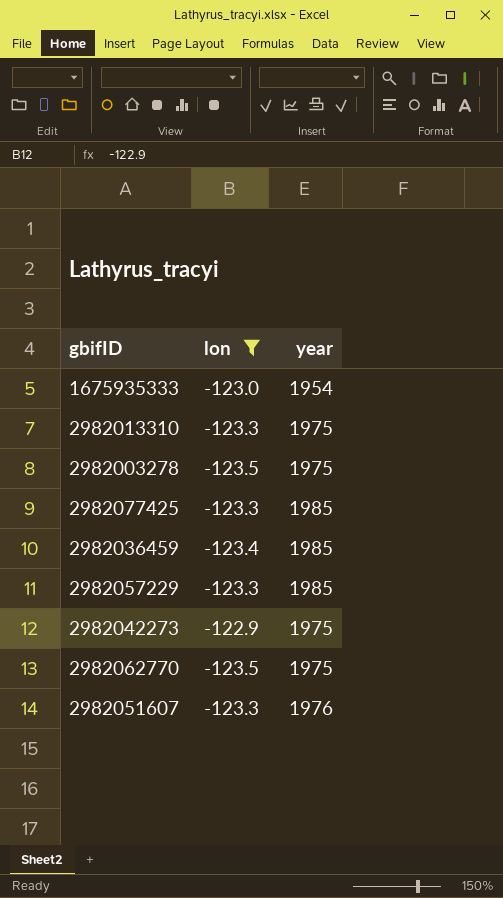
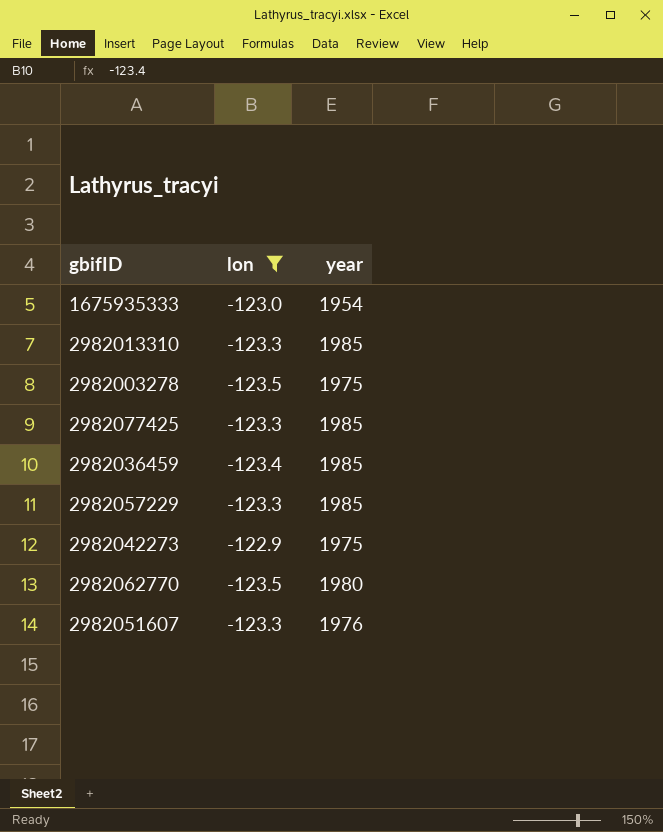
2982013310 | year: 1975 -> 1985
2982062770 | year: 1975 -> 1980

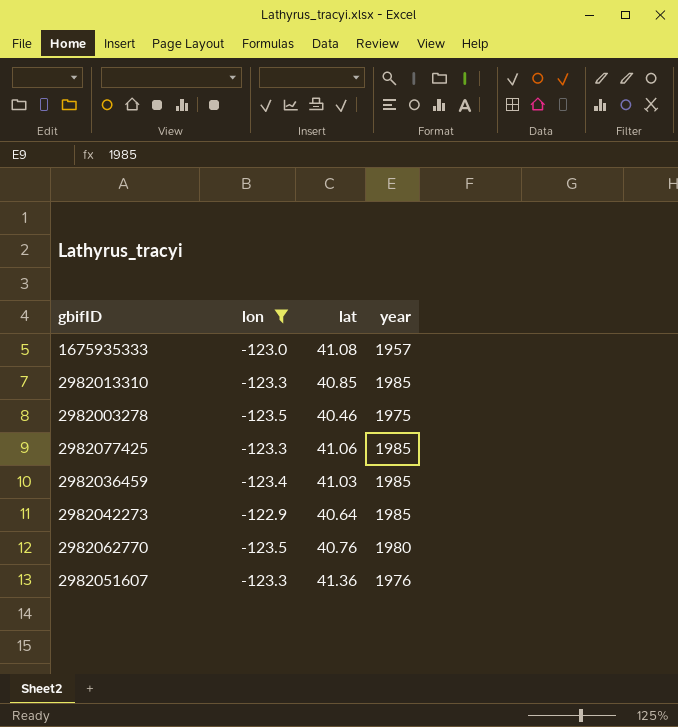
column lat | position: none -> 3
row 2982057229: -123.3 | 1985 -> none
1675935333 | year: 1954 -> 1957
2982042273 | year: 1975 -> 1985

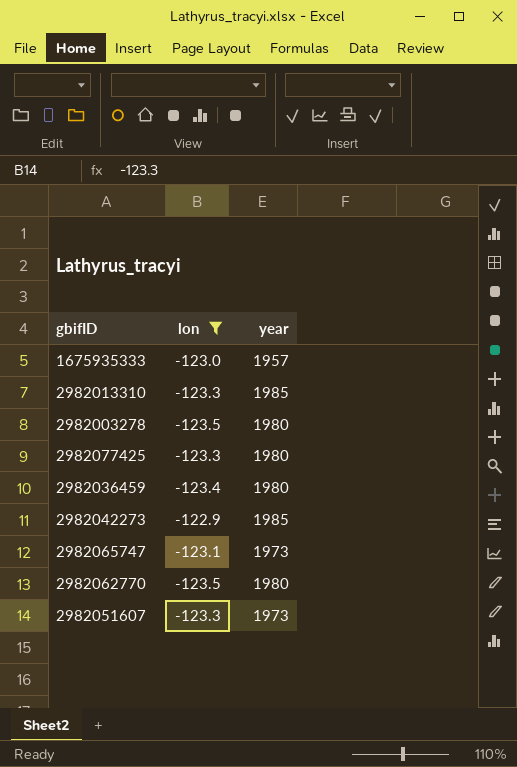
column lat | position: 3 -> none
2982003278 | year: 1975 -> 1980
2982077425 | year: 1985 -> 1980
2982036459 | year: 1985 -> 1980
row 2982065747: none -> -123.1 | 1973
2982051607 | year: 1976 -> 1973

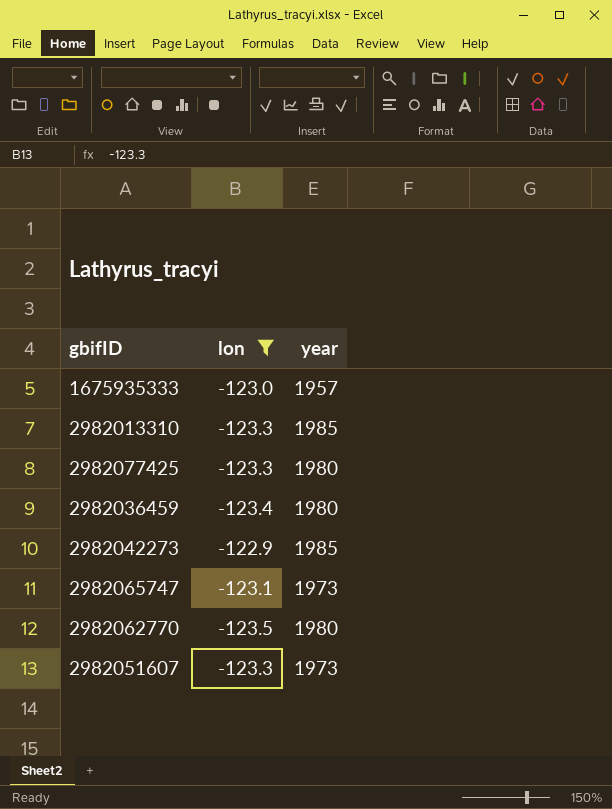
row 2982003278: -123.5 | 1980 -> none

